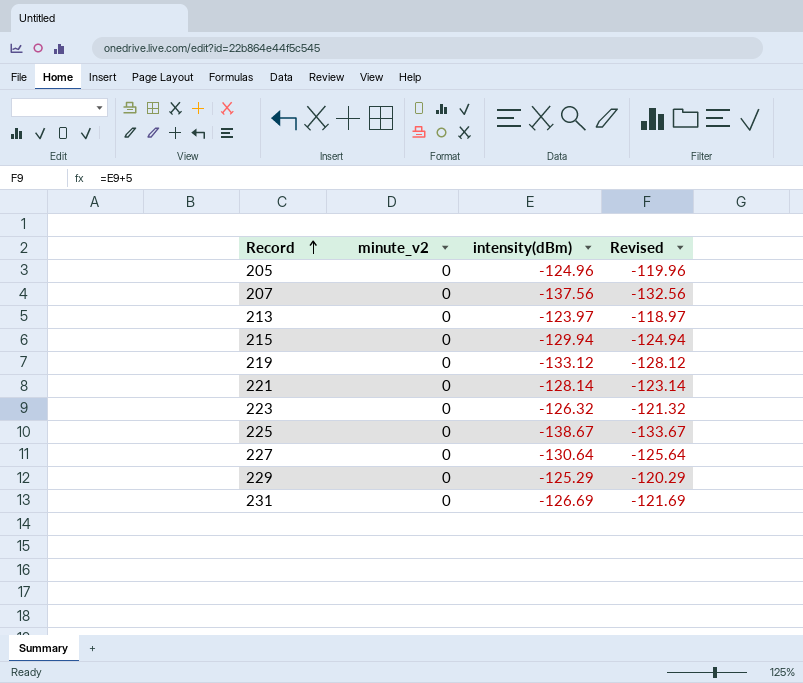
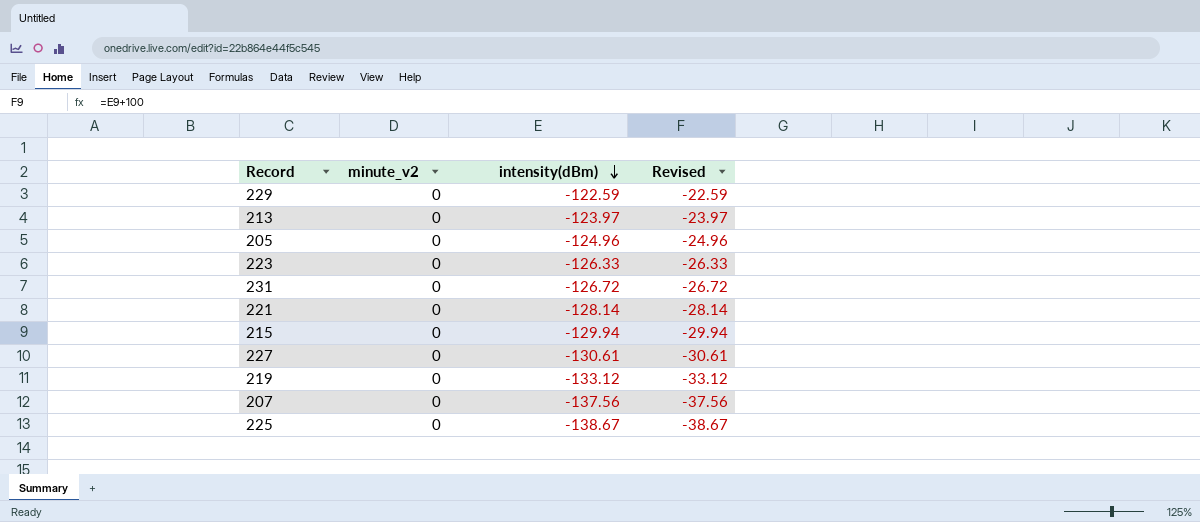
row order: Record ascending -> intensity(dBm) descending
column Revised | formula: [intensity(dBm)] + 5 -> [intensity(dBm)] + 100
229 | intensity(dBm): -125.29 -> -122.59
223 | intensity(dBm): -126.32 -> -126.33
231 | intensity(dBm): -126.69 -> -126.72
227 | intensity(dBm): -130.64 -> -130.61

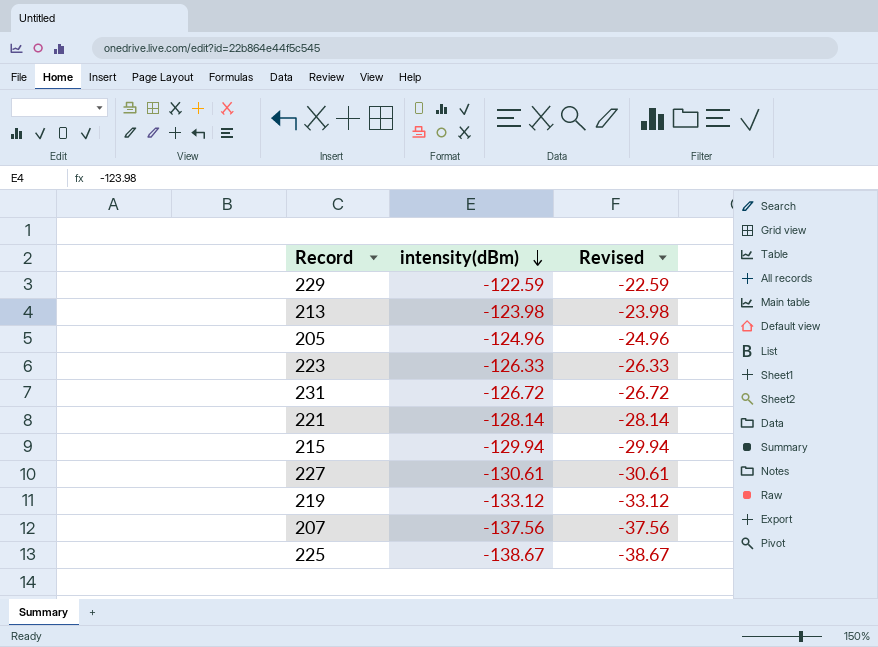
column minute_v2 | position: 2 -> none
213 | intensity(dBm): -123.97 -> -123.98
213 | Revised: -23.97 -> -23.98

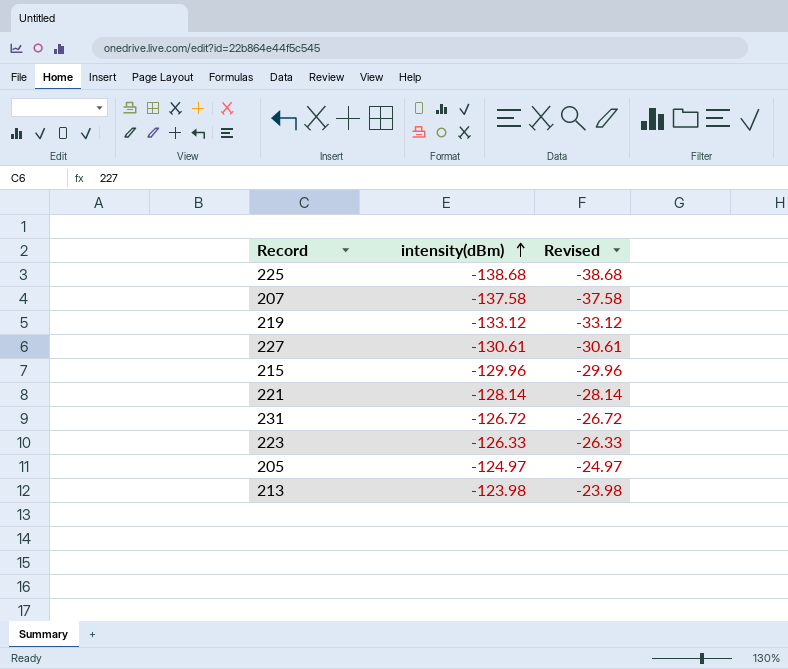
row order: intensity(dBm) descending -> intensity(dBm) ascending
row 229: -122.59 | -22.59 -> none
225 | intensity(dBm): -138.67 -> -138.68
225 | Revised: -38.67 -> -38.68
207 | intensity(dBm): -137.56 -> -137.58
207 | Revised: -37.56 -> -37.58
215 | intensity(dBm): -129.94 -> -129.96
215 | Revised: -29.94 -> -29.96
205 | intensity(dBm): -124.96 -> -124.97
205 | Revised: -24.96 -> -24.97

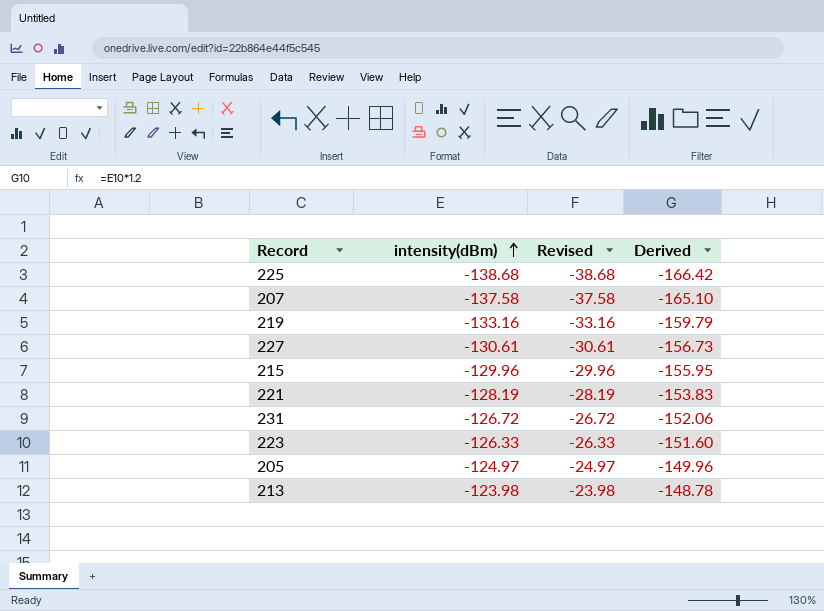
column Derived | formula: none -> [intensity(dBm)] * 1.2
219 | intensity(dBm): -133.12 -> -133.16
219 | Revised: -33.12 -> -33.16
221 | intensity(dBm): -128.14 -> -128.19
221 | Revised: -28.14 -> -28.19

